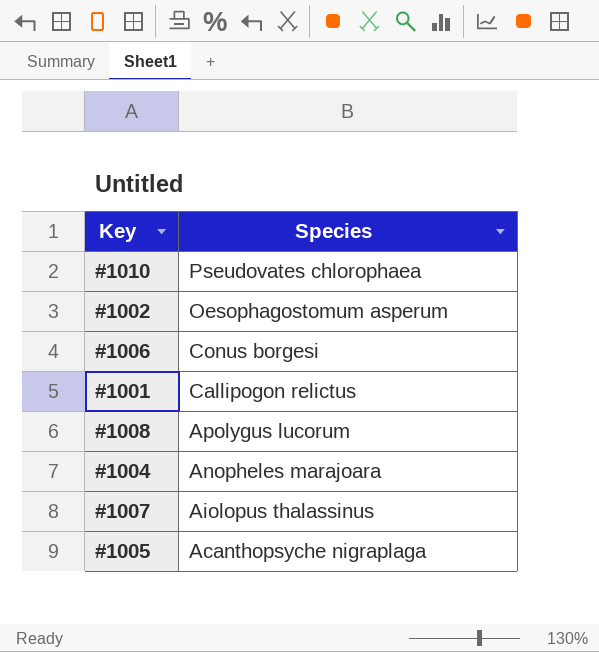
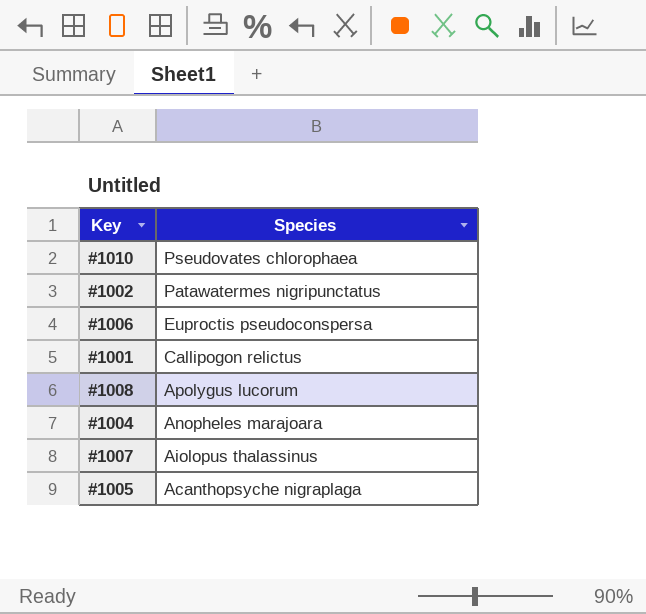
#1002 | Species: Oesophagostomum asperum -> Patawatermes nigripunctatus
#1006 | Species: Conus borgesi -> Euproctis pseudoconspersa

